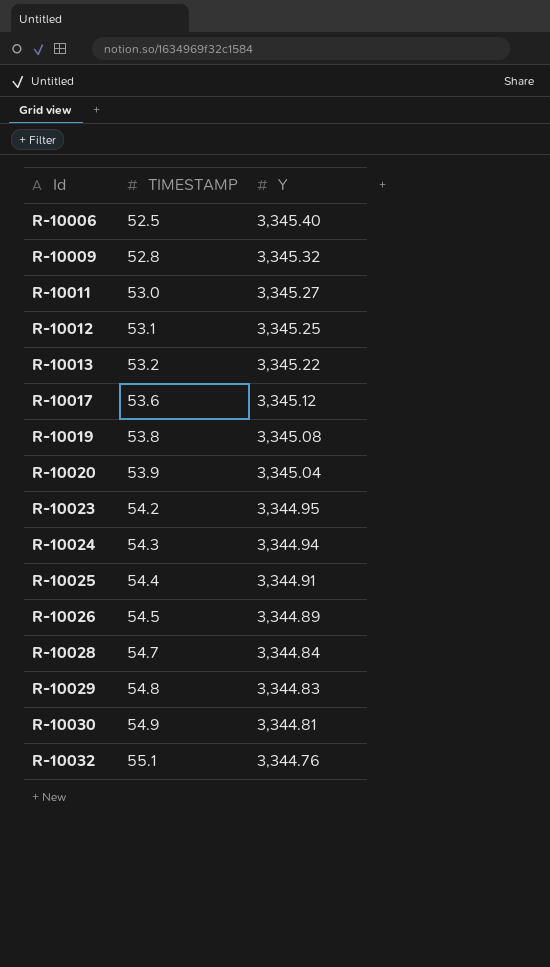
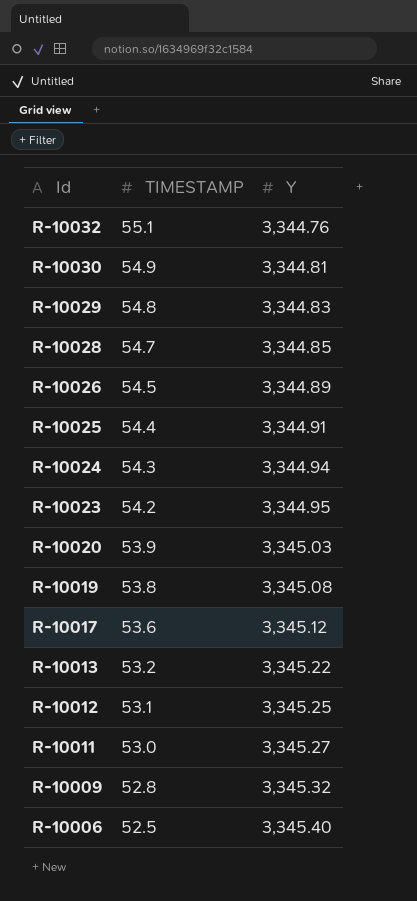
row order: Id ascending -> Id descending
R-10028 | Y: 3,344.84 -> 3,344.85
R-10020 | Y: 3,345.04 -> 3,345.03

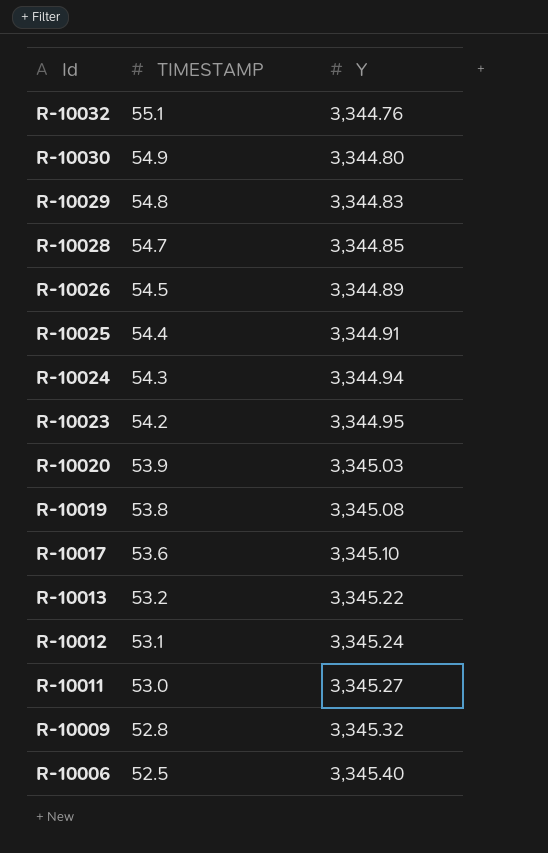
R-10030 | Y: 3,344.81 -> 3,344.80
R-10017 | Y: 3,345.12 -> 3,345.10
R-10012 | Y: 3,345.25 -> 3,345.24

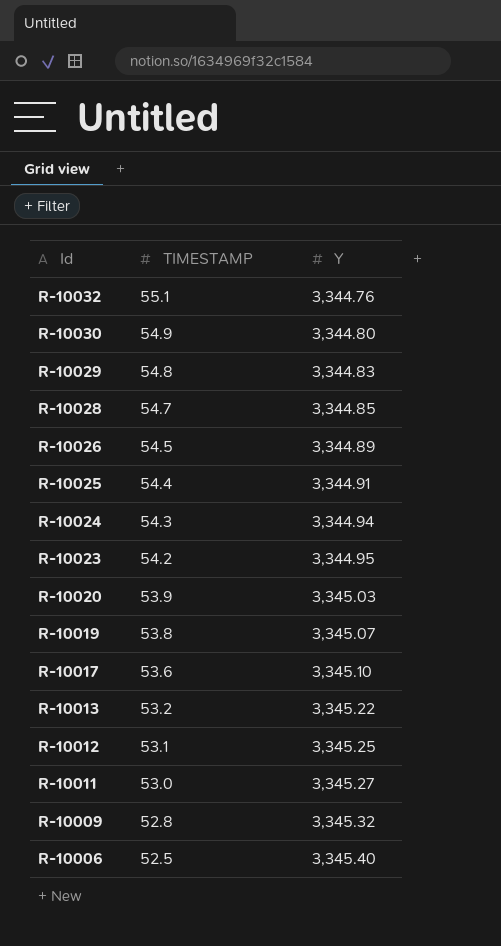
R-10019 | Y: 3,345.08 -> 3,345.07
R-10012 | Y: 3,345.24 -> 3,345.25

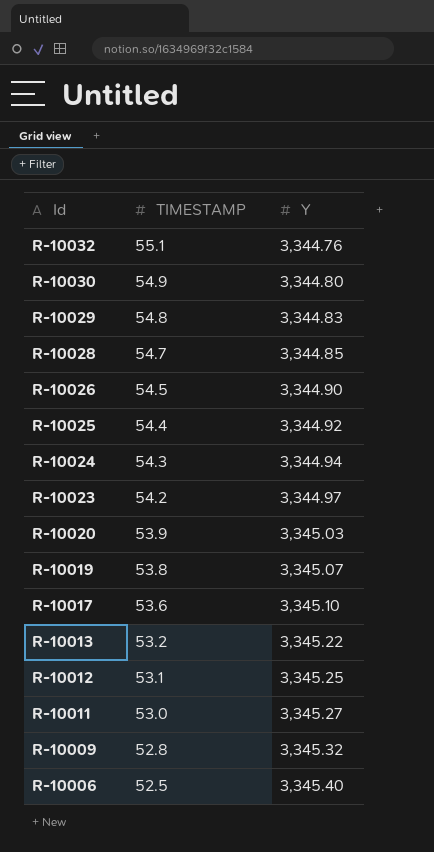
R-10026 | Y: 3,344.89 -> 3,344.90
R-10025 | Y: 3,344.91 -> 3,344.92
R-10023 | Y: 3,344.95 -> 3,344.97

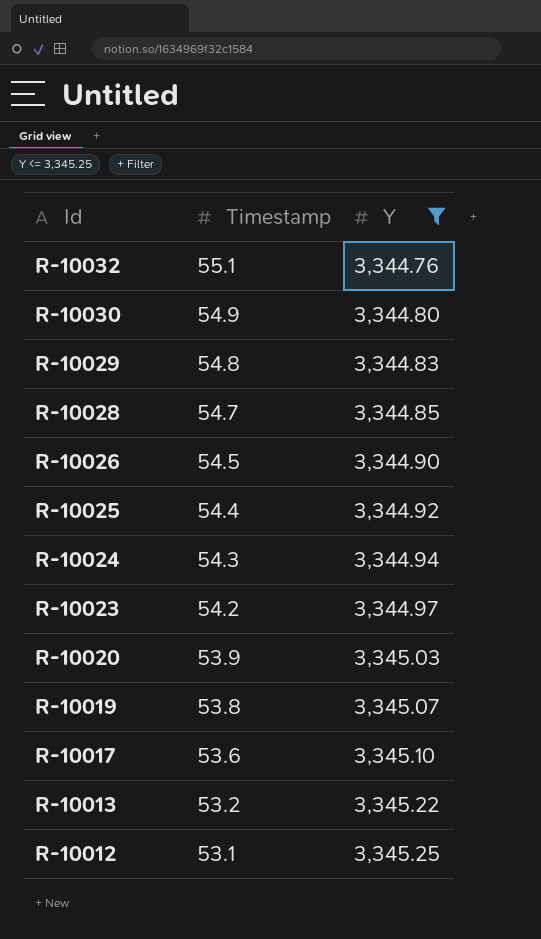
filter: none -> Y <= 3,345.25
column name: TIMESTAMP -> Timestamp

